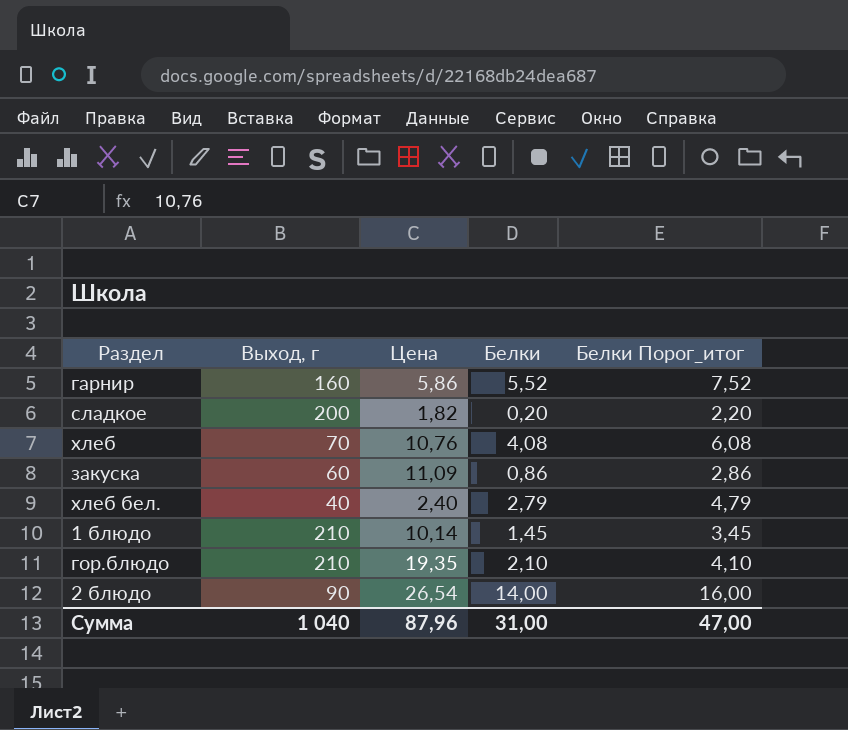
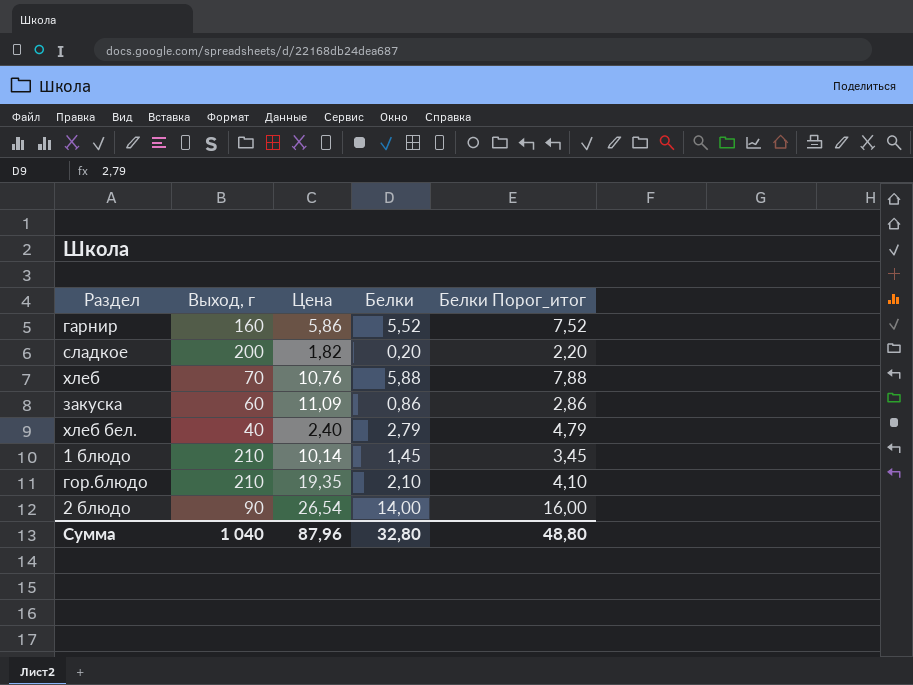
хлеб | Белки: 4,08 -> 5,88
хлеб | Белки Порог_итог: 6,08 -> 7,88
Сумма | Белки: 31,00 -> 32,80
Сумма | Белки Порог_итог: 47,00 -> 48,80

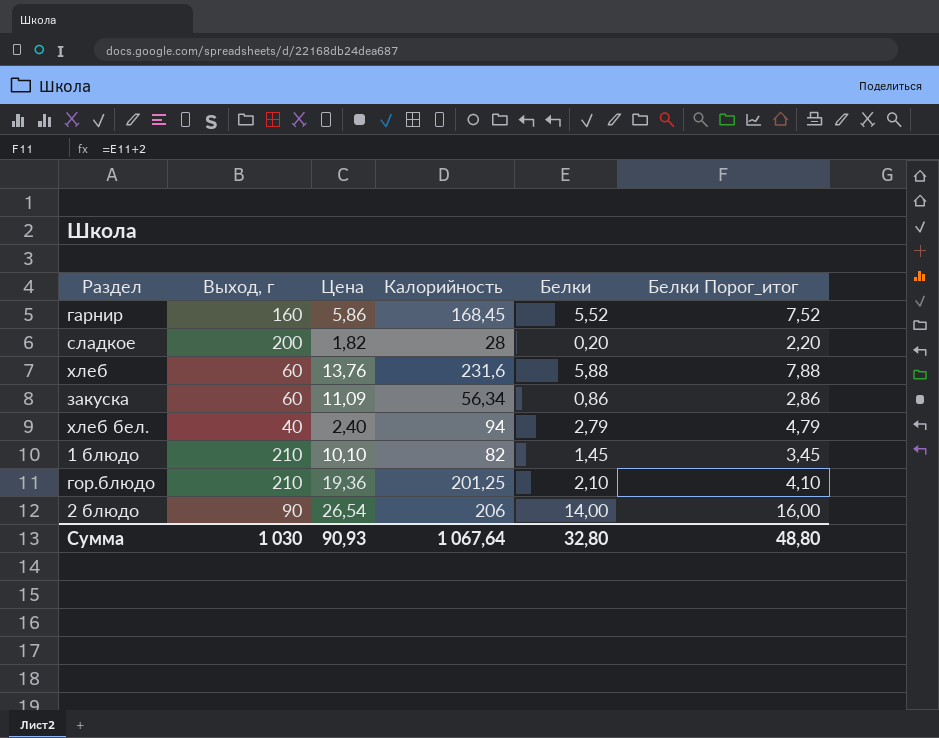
column Калорийность | position: none -> 4
хлеб | Выход, г: 70 -> 60
хлеб | Цена: 10,76 -> 13,76
1 блюдо | Цена: 10,14 -> 10,10
гор.блюдо | Цена: 19,35 -> 19,36
Сумма | Выход, г: 1 040 -> 1 030
Сумма | Цена: 87,96 -> 90,93

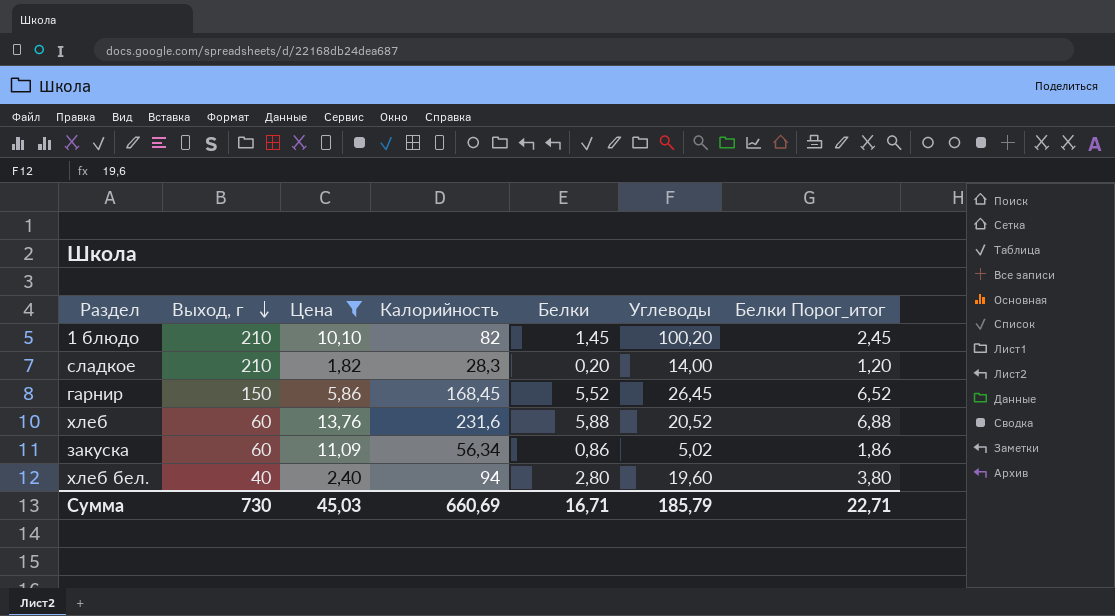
filter: none -> Цена <= 13,76
row order: none -> Выход, г descending
column Углеводы | position: none -> 6
column Белки Порог_итог | formula: [Белки] + 2 -> [Белки] + 1
сладкое | Выход, г: 200 -> 210
сладкое | Калорийность: 28 -> 28,3
гарнир | Выход, г: 160 -> 150
хлеб бел. | Белки: 2,79 -> 2,80
Сумма | Выход, г: 1 030 -> 730
Сумма | Цена: 90,93 -> 45,03
Сумма | Калорийность: 1 067,64 -> 660,69
Сумма | Белки: 32,80 -> 16,71
Сумма | Белки Порог_итог: 48,80 -> 22,71

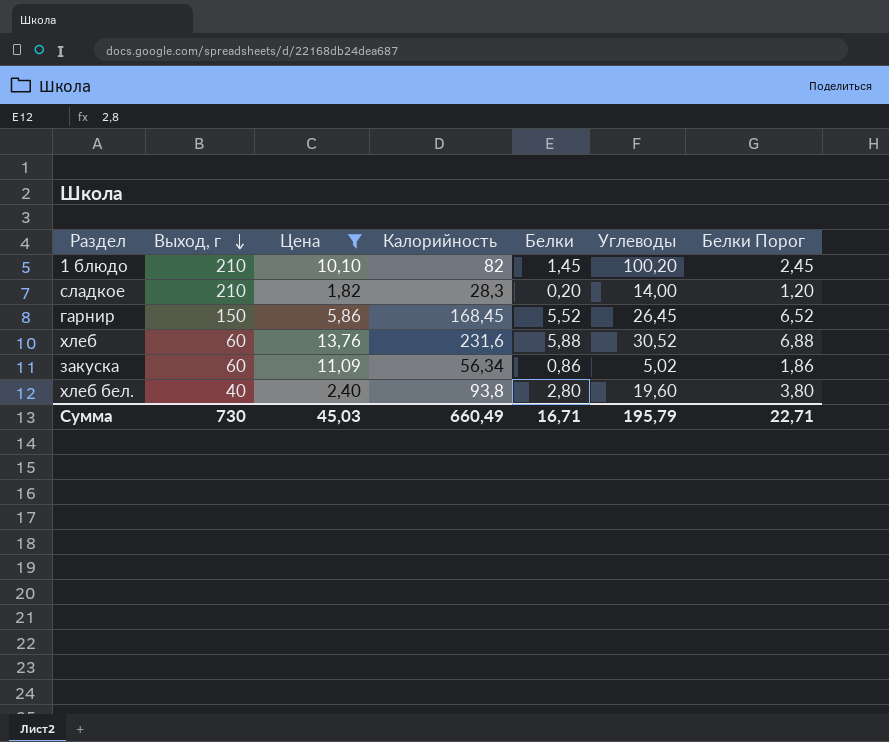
column name: Белки Порог_итог -> Белки Порог
хлеб | Углеводы: 20,52 -> 30,52
хлеб бел. | Калорийность: 94 -> 93,8
Сумма | Калорийность: 660,69 -> 660,49
Сумма | Углеводы: 185,79 -> 195,79

